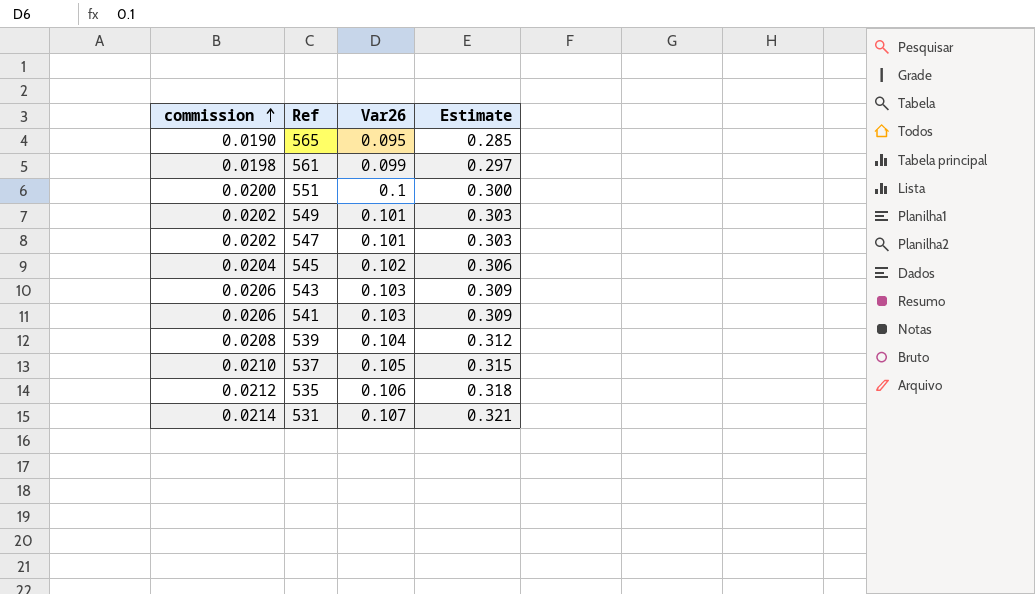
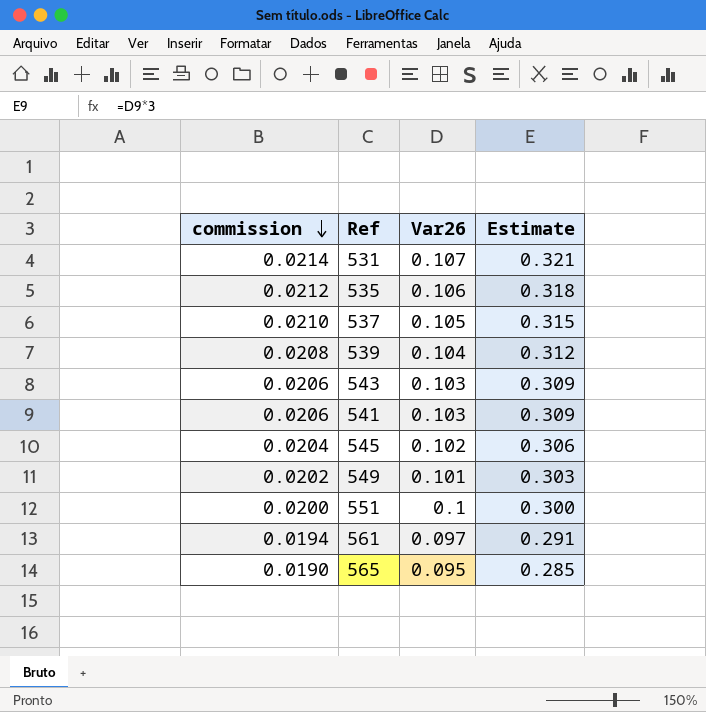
row order: commission ascending -> commission descending
row 547: 0.0202 | 0.101 | 0.303 -> none
561 | commission: 0.0198 -> 0.0194
561 | Var26: 0.099 -> 0.097
561 | Estimate: 0.297 -> 0.291

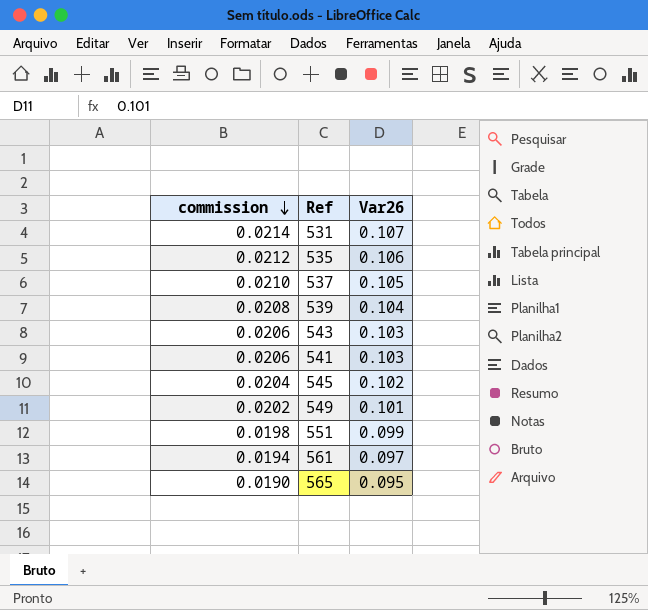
column Estimate | formula: [Var26] * 3 -> none
551 | commission: 0.0200 -> 0.0198
551 | Var26: 0.1 -> 0.099

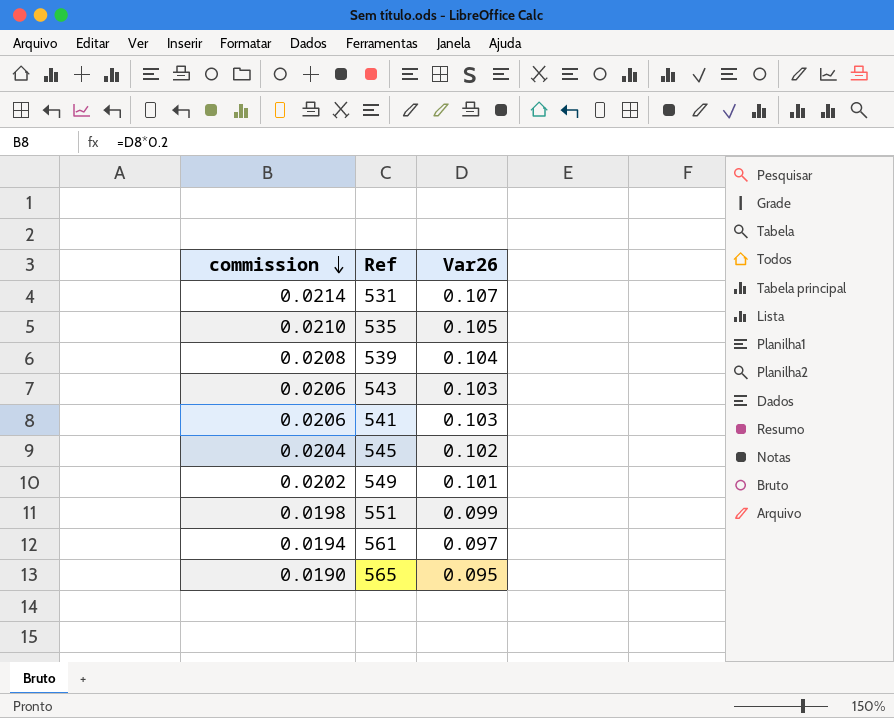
row 537: 0.0210 | 0.105 -> none
535 | commission: 0.0212 -> 0.0210
535 | Var26: 0.106 -> 0.105

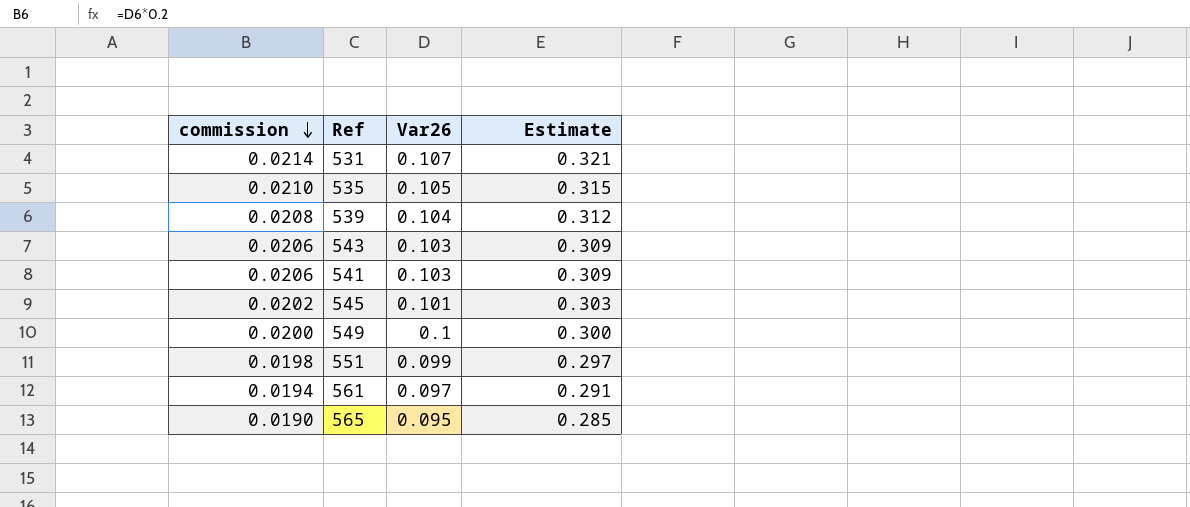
column Estimate | formula: none -> [Var26] * 3
545 | commission: 0.0204 -> 0.0202
545 | Var26: 0.102 -> 0.101
549 | commission: 0.0202 -> 0.0200
549 | Var26: 0.101 -> 0.1

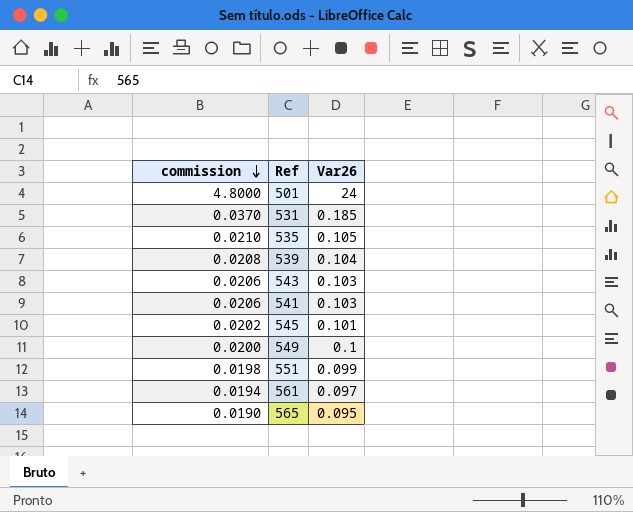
column Estimate | formula: [Var26] * 3 -> none
row 501: none -> 4.8000 | 24
531 | commission: 0.0214 -> 0.0370
531 | Var26: 0.107 -> 0.185

